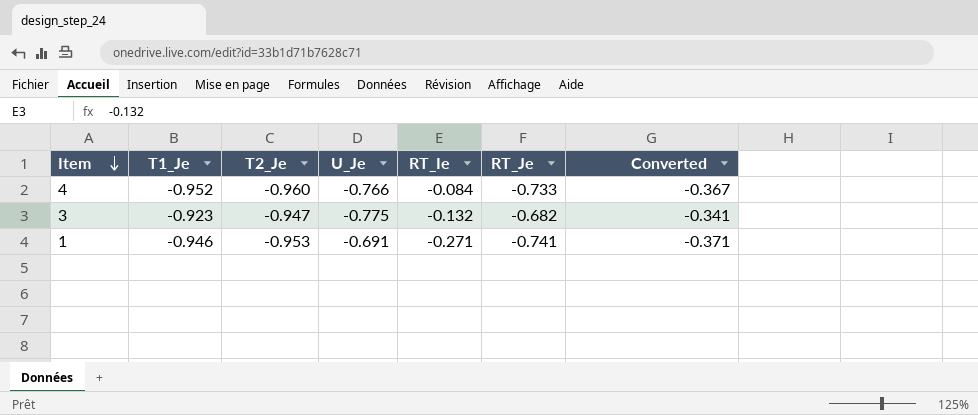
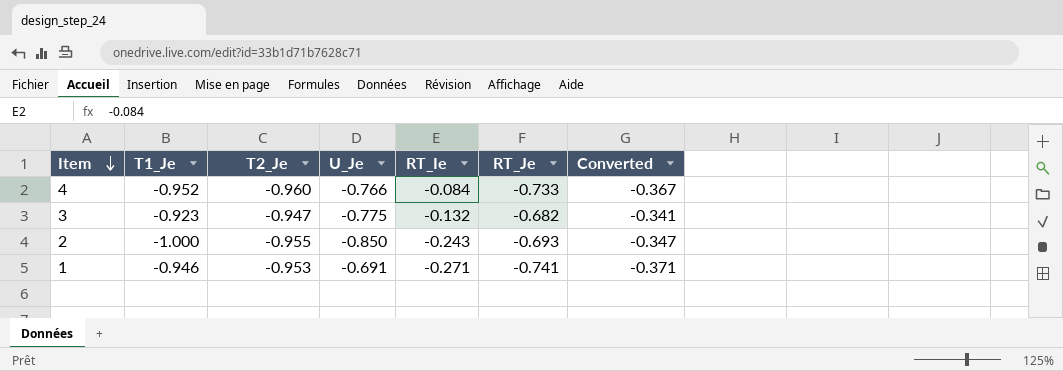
row 2: none -> -1.000 | -0.955 | -0.850 | -0.243 | -0.693 | -0.347

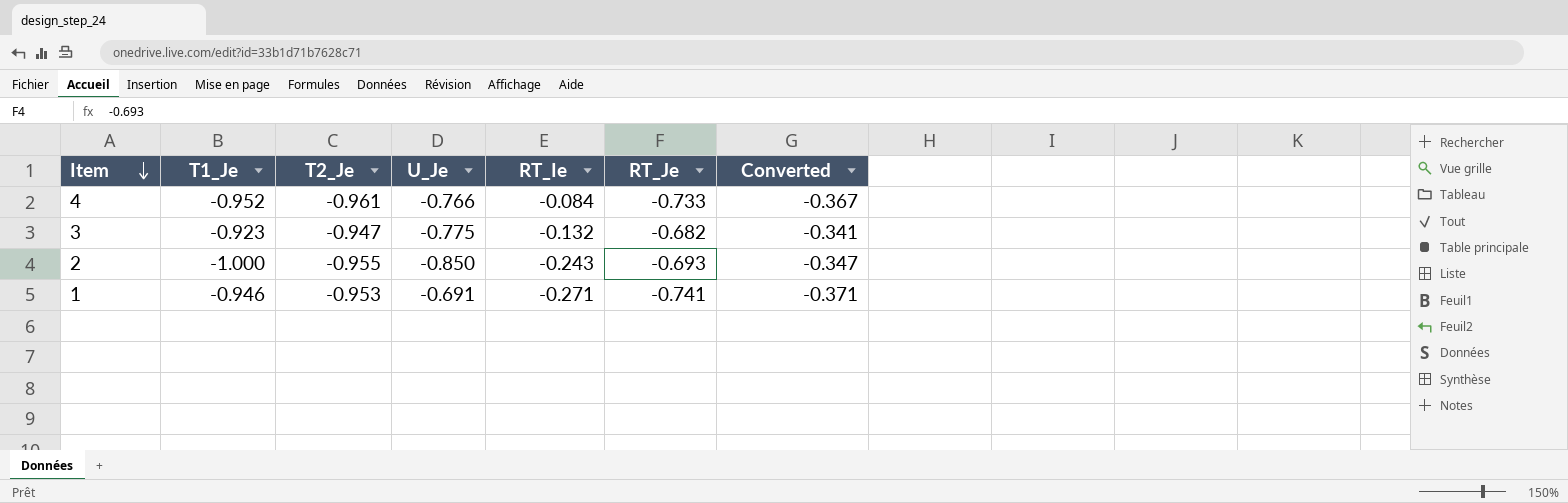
4 | T2_Je: -0.960 -> -0.961

